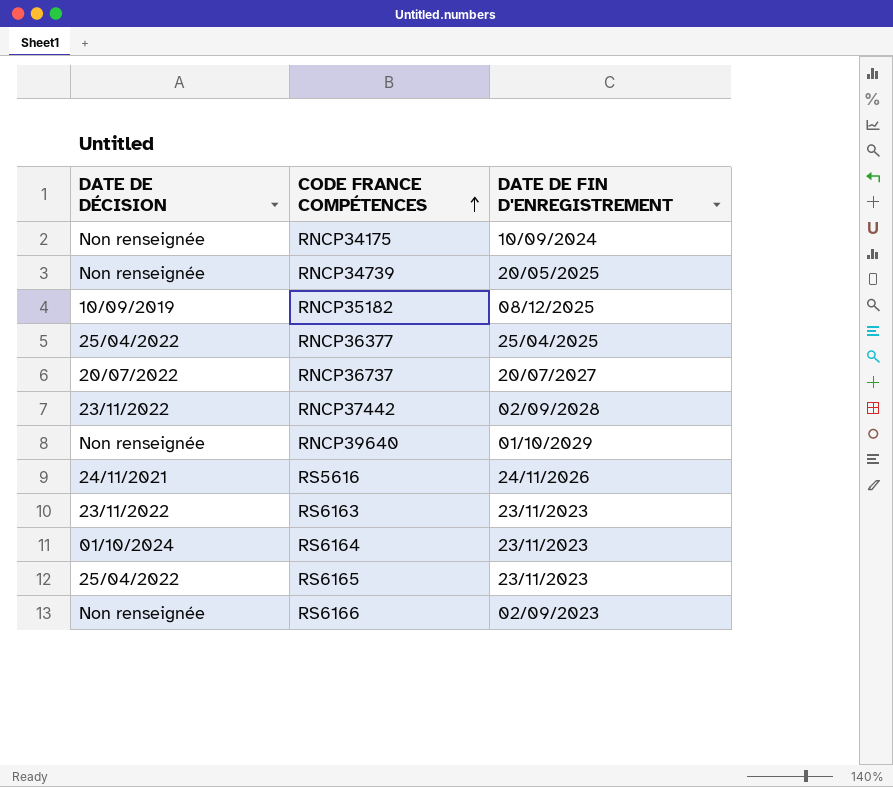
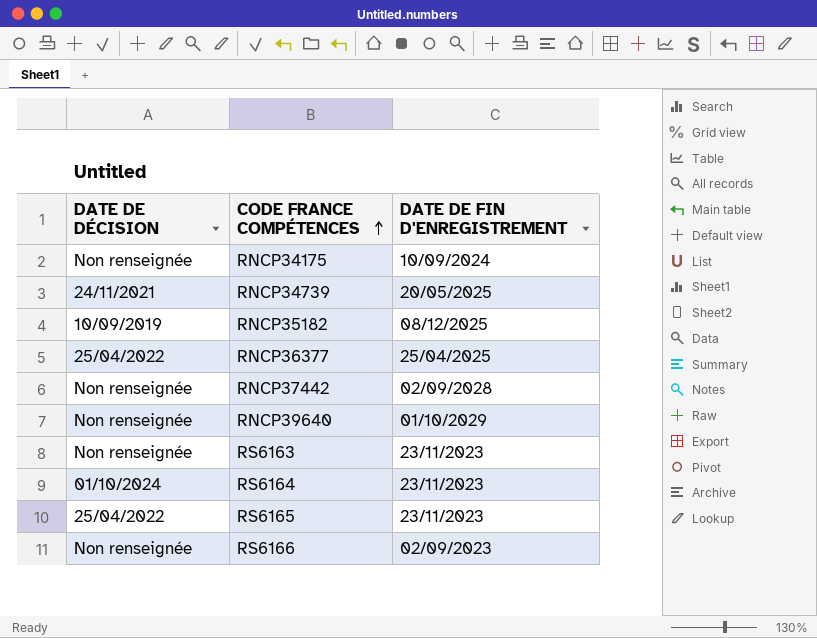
row RNCP36737: 20/07/2022 | 20/07/2027 -> none
row RS5616: 24/11/2021 | 24/11/2026 -> none
RNCP34739 | DATE DE DÉCISION: Non renseignée -> 24/11/2021
RNCP37442 | DATE DE DÉCISION: 23/11/2022 -> Non renseignée
RS6163 | DATE DE DÉCISION: 23/11/2022 -> Non renseignée

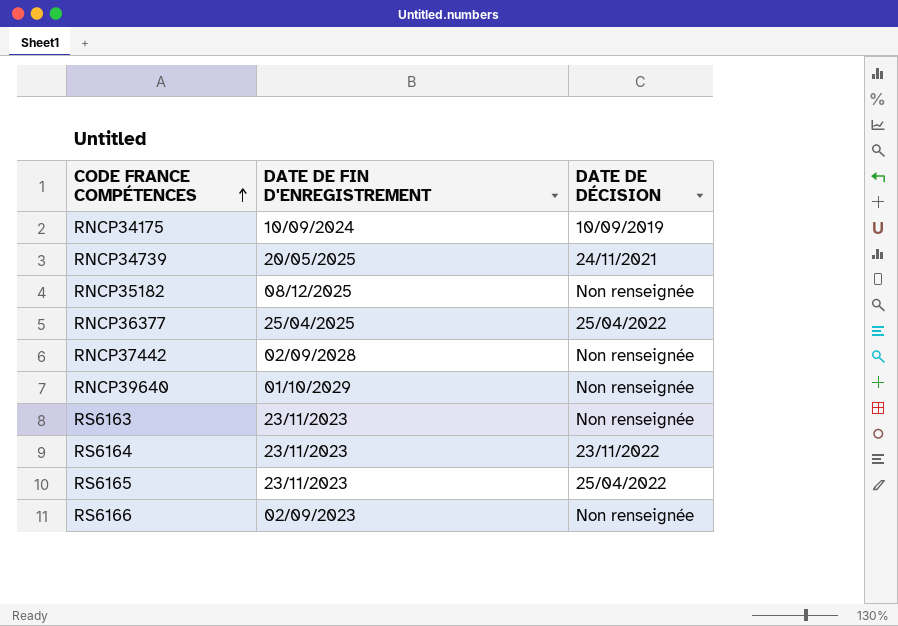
column DATE DE DÉCISION | position: 1 -> 3
RNCP34175 | DATE DE DÉCISION: Non renseignée -> 10/09/2019
RNCP35182 | DATE DE DÉCISION: 10/09/2019 -> Non renseignée
RS6164 | DATE DE DÉCISION: 01/10/2024 -> 23/11/2022

